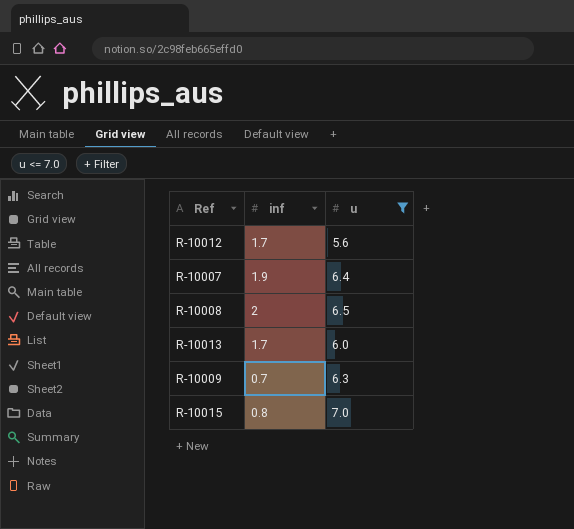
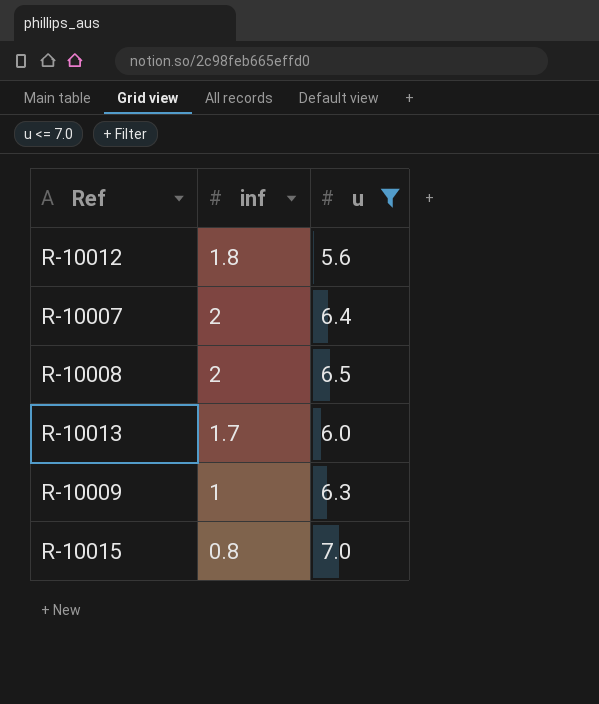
R-10012 | inf: 1.7 -> 1.8
R-10007 | inf: 1.9 -> 2
R-10009 | inf: 0.7 -> 1

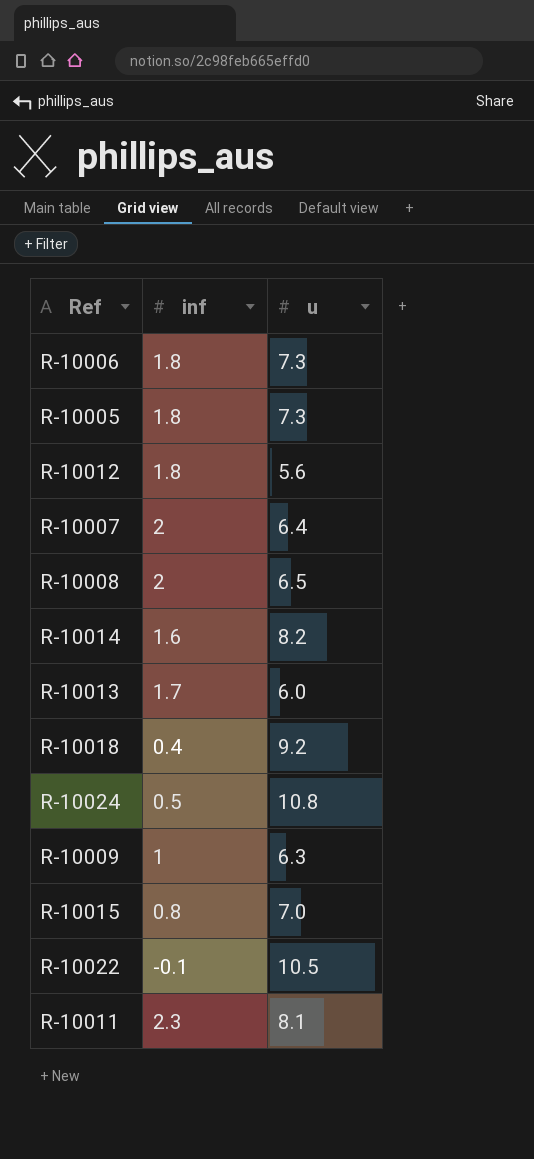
filter: u <= 7.0 -> none

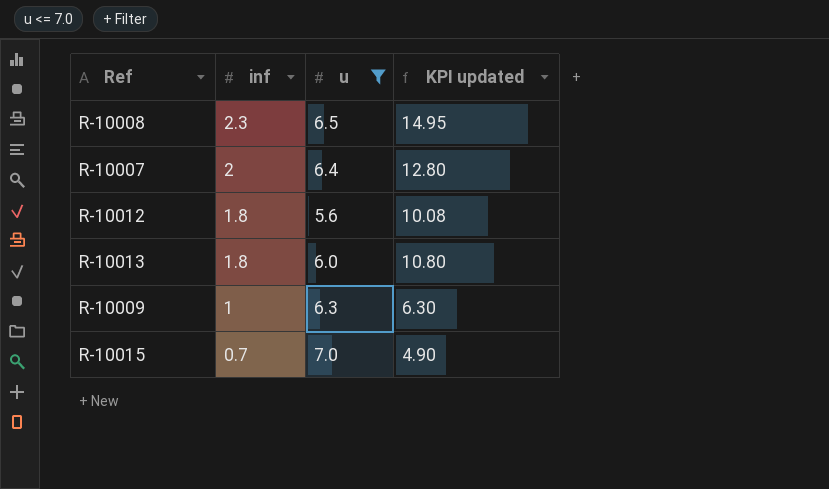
filter: none -> u <= 7.0
row order: none -> inf descending
column KPI updated | formula: none -> [inf] * [u]
R-10008 | inf: 2 -> 2.3
R-10013 | inf: 1.7 -> 1.8
R-10015 | inf: 0.8 -> 0.7

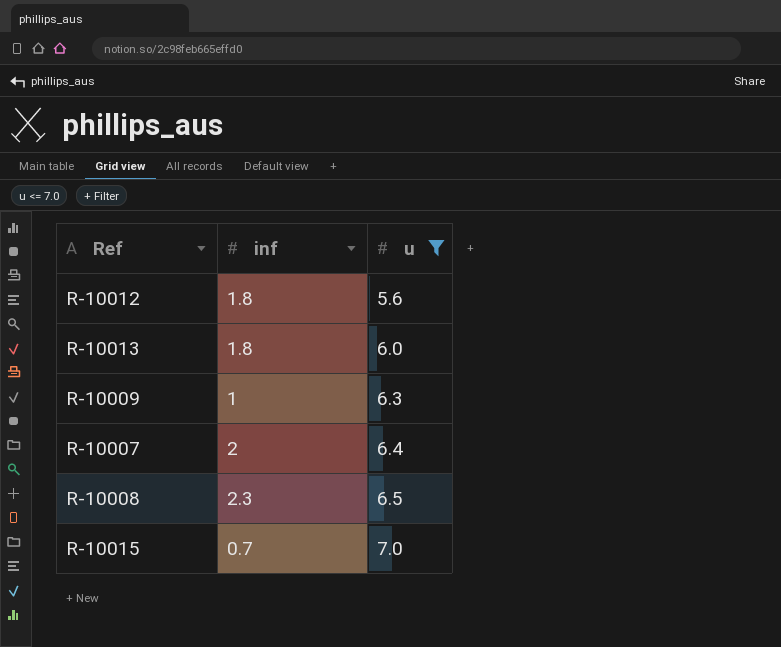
row order: inf descending -> u ascending
column KPI updated | formula: [inf] * [u] -> none

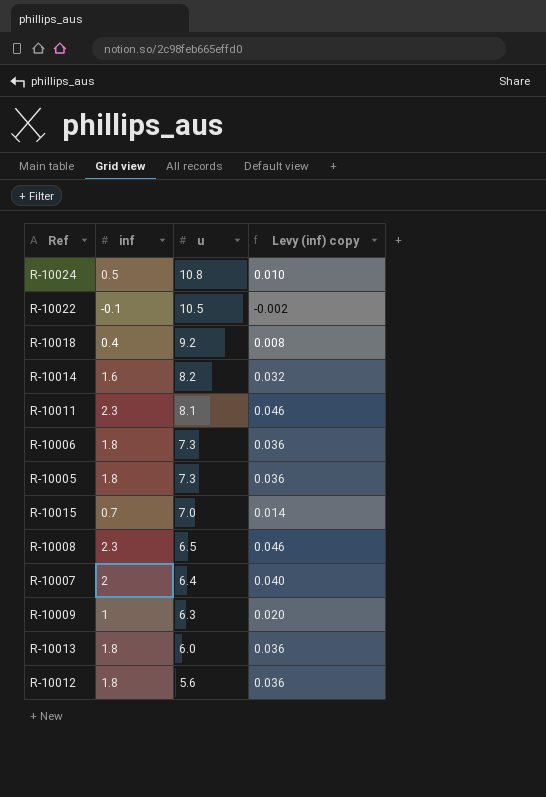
filter: u <= 7.0 -> none
row order: u ascending -> u descending
column Levy (inf) copy | formula: none -> [inf] * 0.02

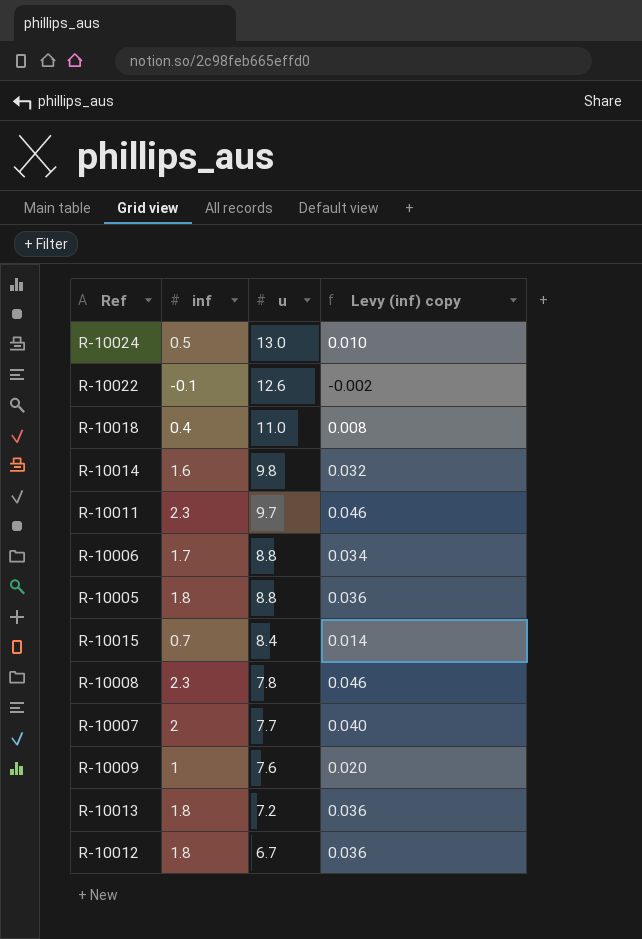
R-10024 | u: 10.8 -> 13.0
R-10022 | u: 10.5 -> 12.6
R-10018 | u: 9.2 -> 11.0
R-10014 | u: 8.2 -> 9.8
R-10011 | u: 8.1 -> 9.7
R-10006 | inf: 1.8 -> 1.7
R-10006 | u: 7.3 -> 8.8
R-10006 | Levy (inf) copy: 0.036 -> 0.034
R-10005 | u: 7.3 -> 8.8
R-10015 | u: 7.0 -> 8.4
R-10008 | u: 6.5 -> 7.8
R-10007 | u: 6.4 -> 7.7
R-10009 | u: 6.3 -> 7.6
R-10013 | u: 6.0 -> 7.2
R-10012 | u: 5.6 -> 6.7

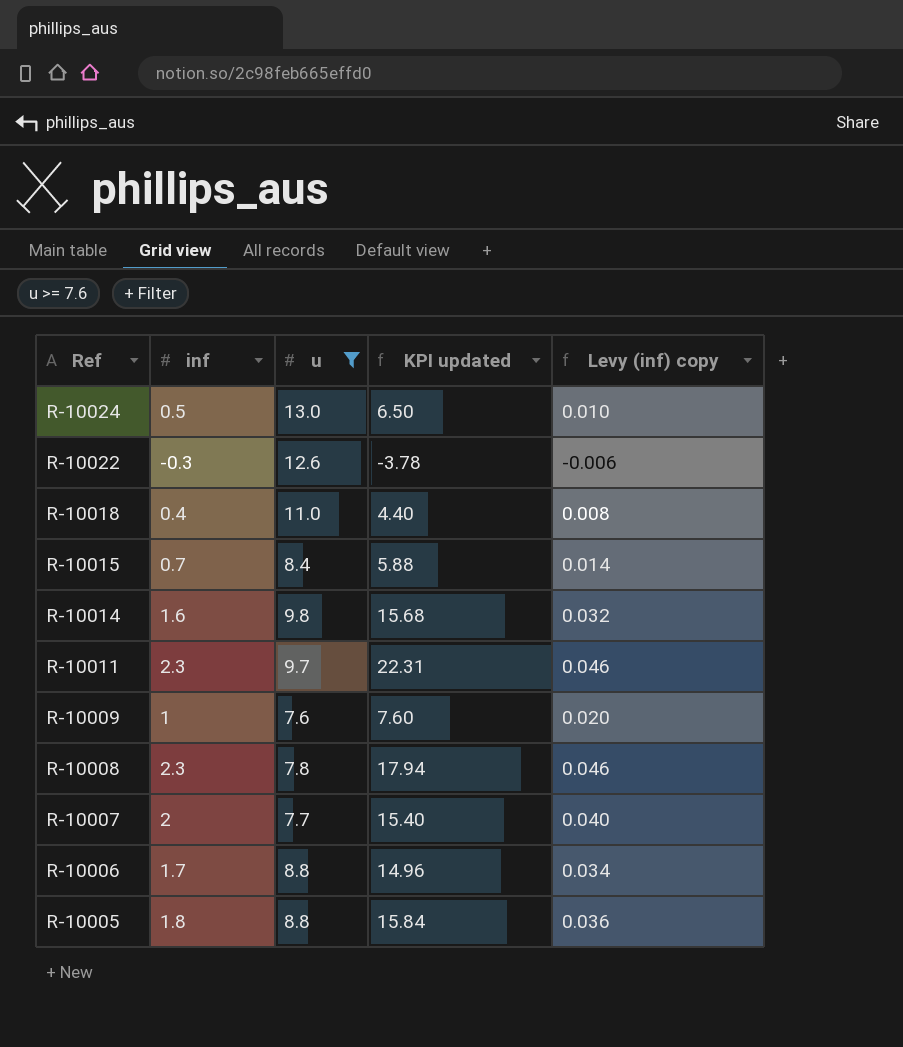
filter: none -> u >= 7.6
row order: u descending -> Ref descending
column KPI updated | formula: none -> [inf] * [u]
R-10022 | inf: -0.1 -> -0.3
R-10022 | Levy (inf) copy: -0.002 -> -0.006

